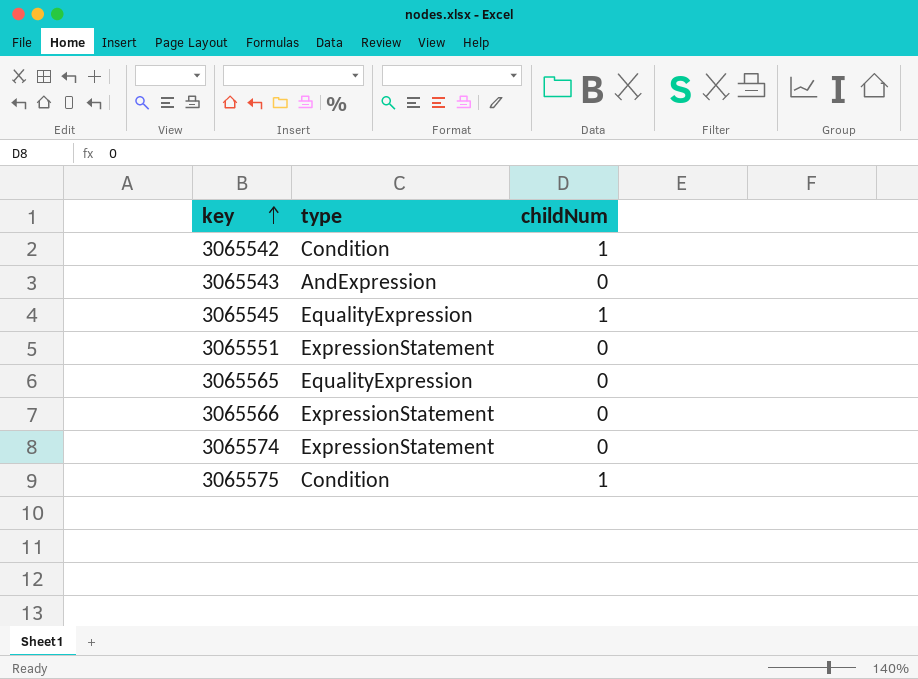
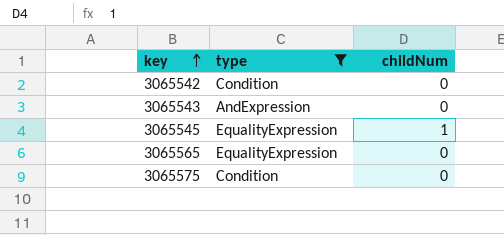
filter: none -> type != ExpressionStatement
3065542 | childNum: 1 -> 0
3065575 | childNum: 1 -> 0

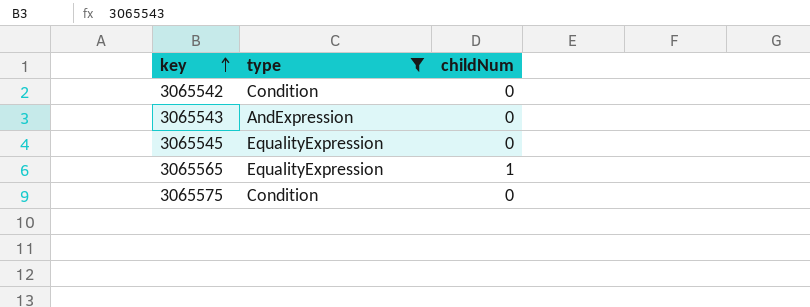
3065545 | childNum: 1 -> 0
3065565 | childNum: 0 -> 1

